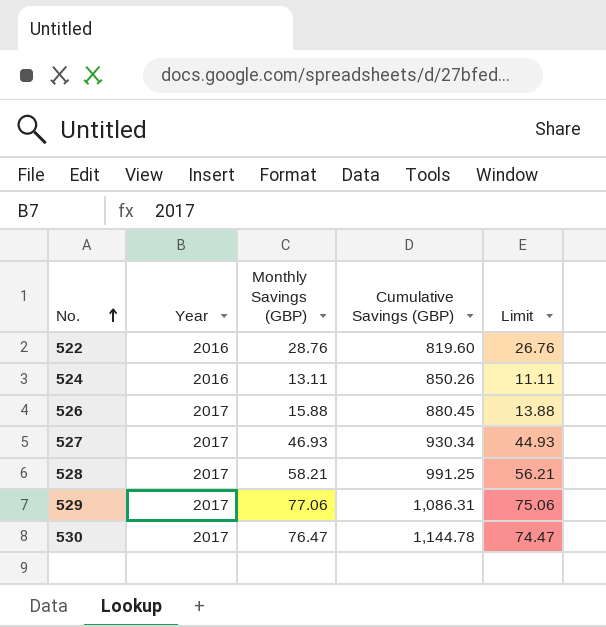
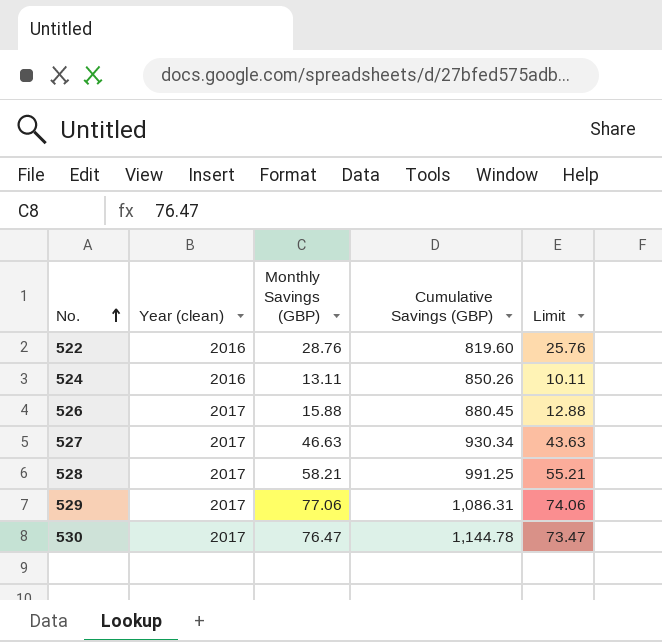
column name: Year -> Year (clean)
column Limit | formula: [Monthly Savings (GBP)] - 2 -> [Monthly Savings (GBP)] - 3
527 | Monthly Savings (GBP): 46.93 -> 46.63

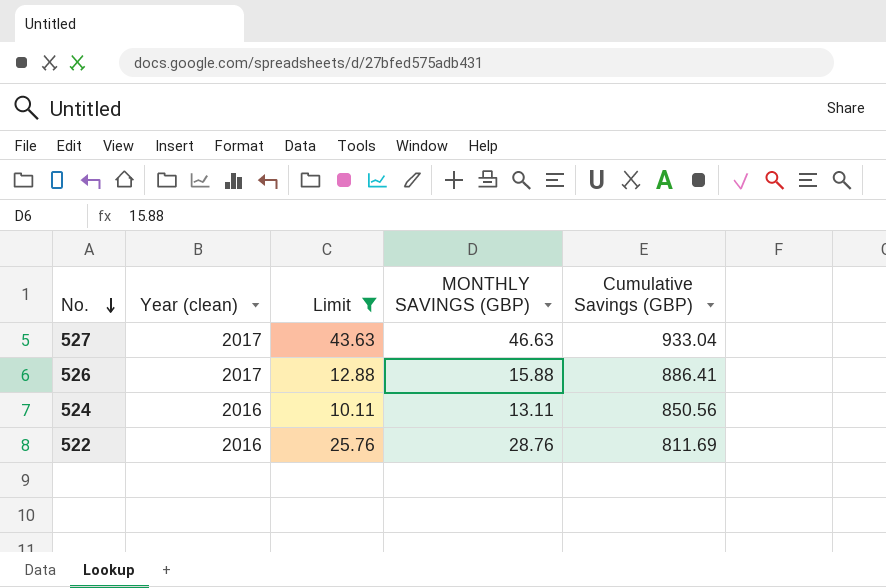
filter: none -> Limit <= 43.63
row order: No. ascending -> No. descending
column Limit | position: 5 -> 3
column name: Monthly Savings (GBP) -> MONTHLY SAVINGS (GBP)
527 | Cumulative Savings (GBP): 930.34 -> 933.04
526 | Cumulative Savings (GBP): 880.45 -> 886.41
524 | Cumulative Savings (GBP): 850.26 -> 850.56
522 | Cumulative Savings (GBP): 819.60 -> 811.69

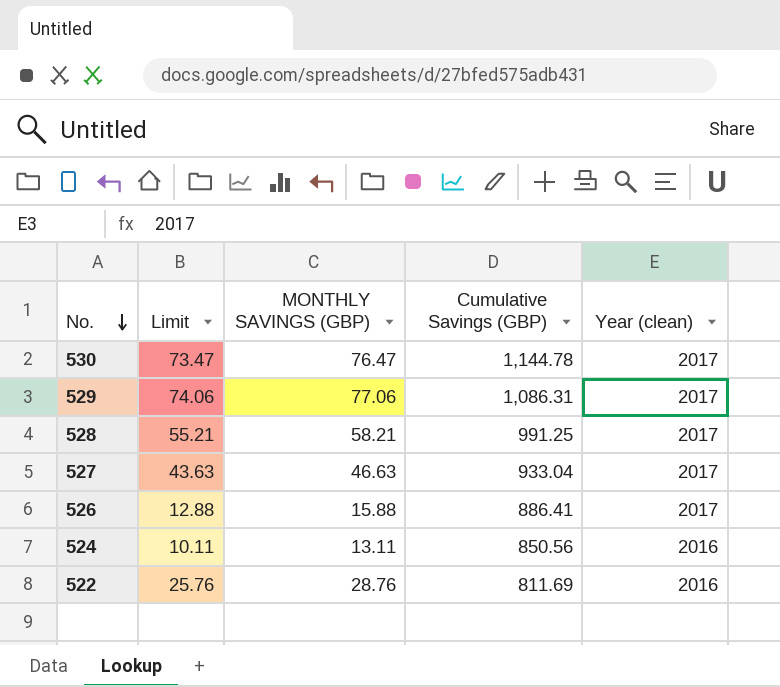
filter: Limit <= 43.63 -> none
column Year (clean) | position: 2 -> 5

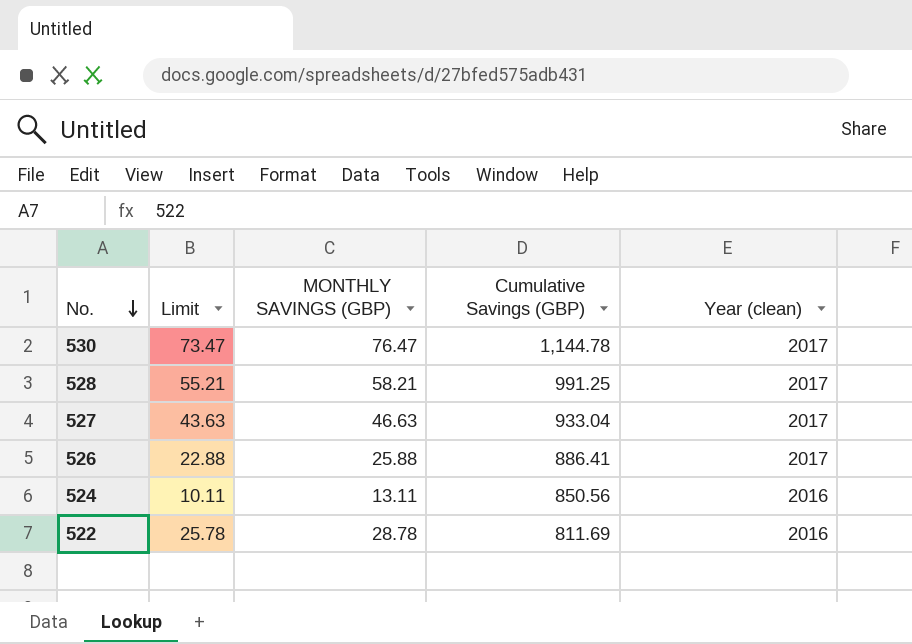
row 529: 74.06 | 77.06 | 1,086.31 | 2017 -> none
526 | Limit: 12.88 -> 22.88
526 | MONTHLY SAVINGS (GBP): 15.88 -> 25.88
522 | Limit: 25.76 -> 25.78
522 | MONTHLY SAVINGS (GBP): 28.76 -> 28.78

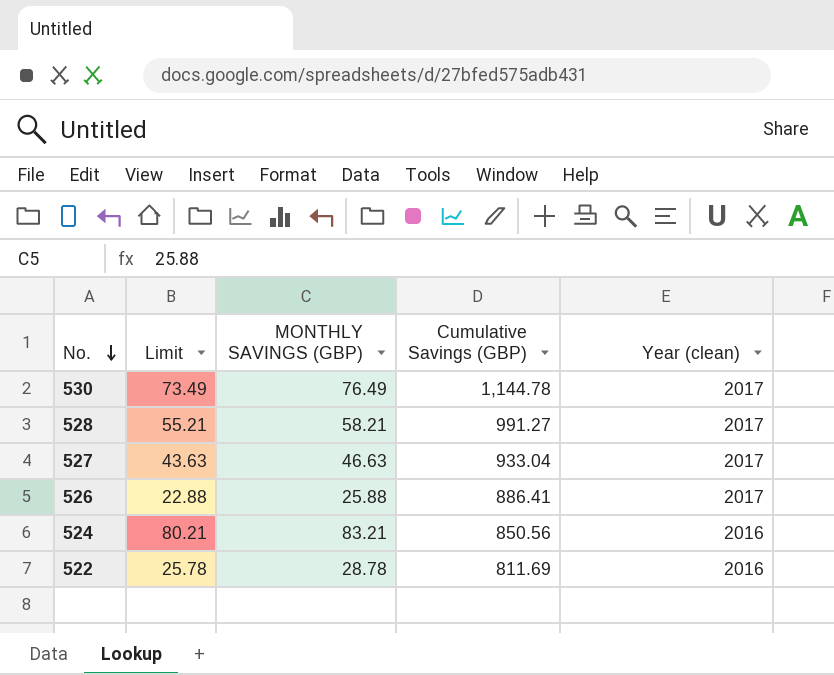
530 | Limit: 73.47 -> 73.49
530 | MONTHLY SAVINGS (GBP): 76.47 -> 76.49
528 | Cumulative Savings (GBP): 991.25 -> 991.27
524 | Limit: 10.11 -> 80.21
524 | MONTHLY SAVINGS (GBP): 13.11 -> 83.21

